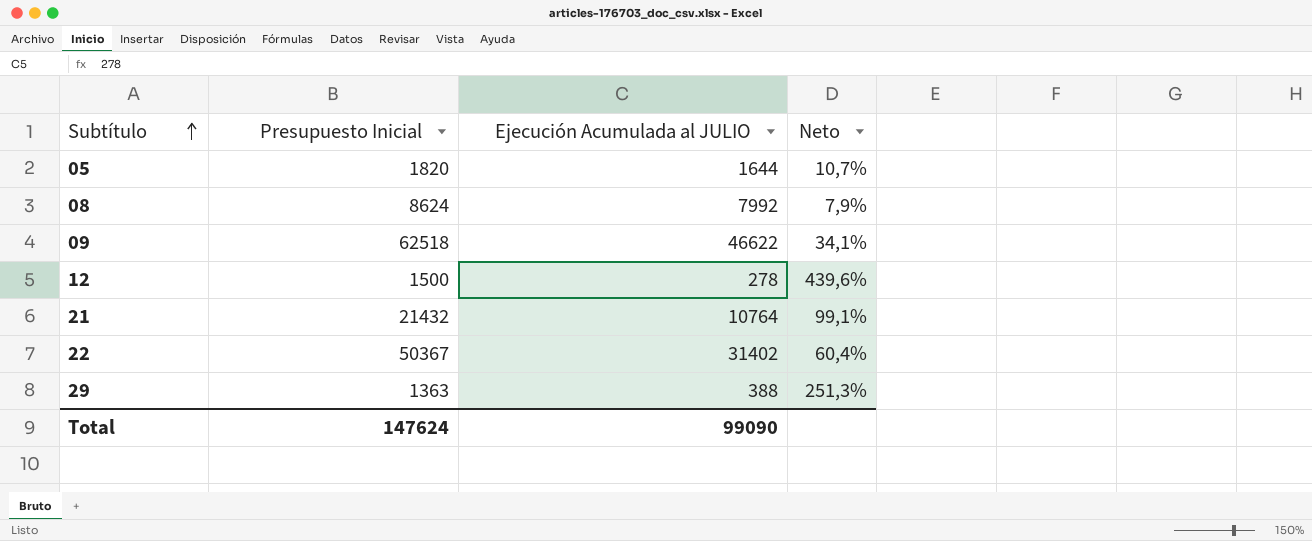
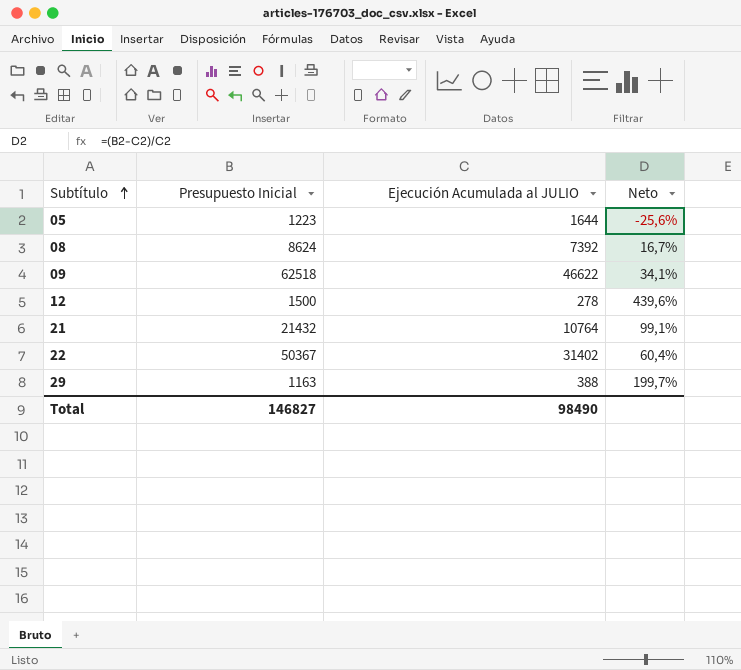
05 | Presupuesto Inicial: 1820 -> 1223
05 | Neto: 10,7% -> -25,6%
08 | Ejecución Acumulada al JULIO: 7992 -> 7392
08 | Neto: 7,9% -> 16,7%
29 | Presupuesto Inicial: 1363 -> 1163
29 | Neto: 251,3% -> 199,7%
Total | Presupuesto Inicial: 147624 -> 146827
Total | Ejecución Acumulada al JULIO: 99090 -> 98490

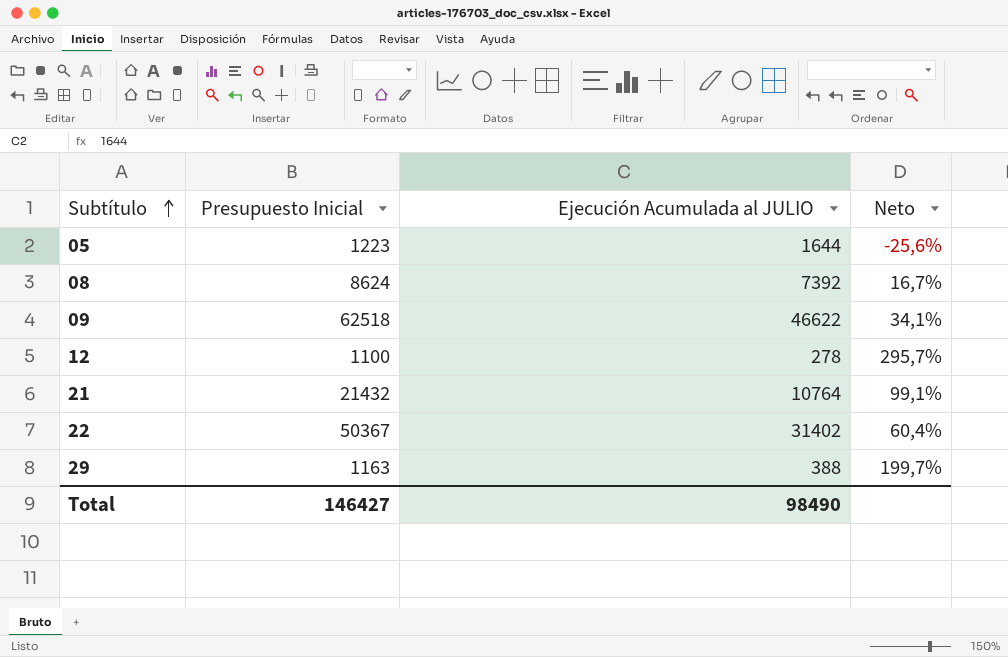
12 | Presupuesto Inicial: 1500 -> 1100
12 | Neto: 439,6% -> 295,7%
Total | Presupuesto Inicial: 146827 -> 146427

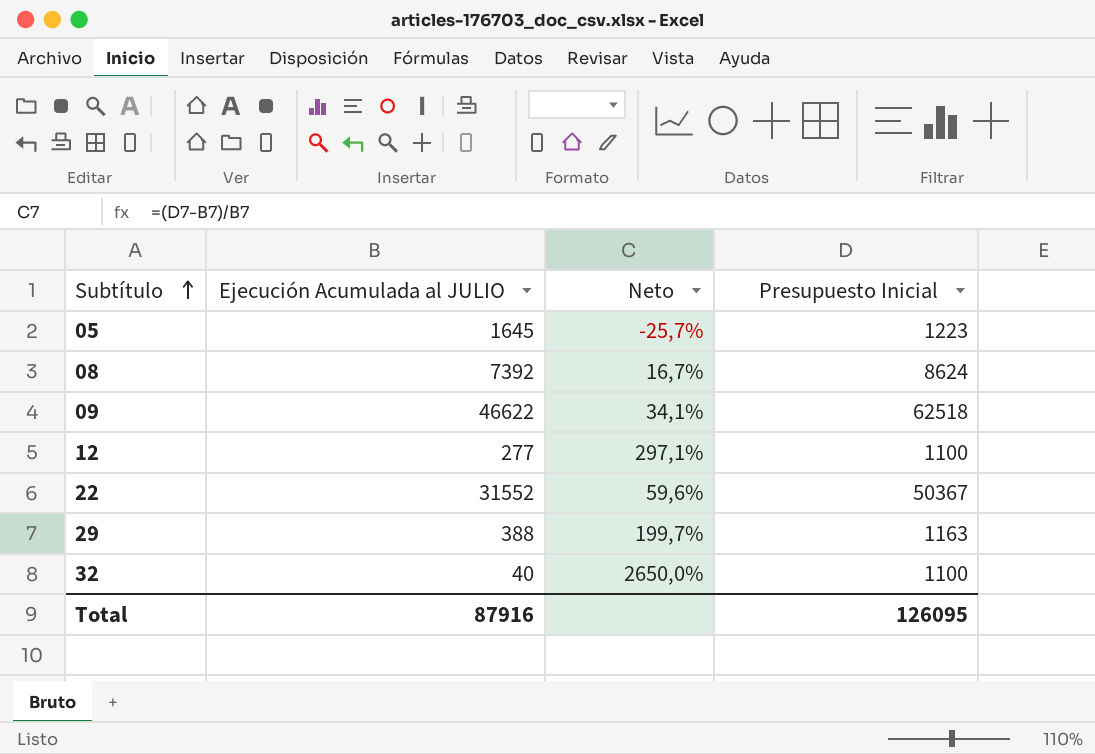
column Presupuesto Inicial | position: 2 -> 4
row 21: 21432 | 10764 | 99,1% -> none
05 | Ejecución Acumulada al JULIO: 1644 -> 1645
05 | Neto: -25,6% -> -25,7%
12 | Ejecución Acumulada al JULIO: 278 -> 277
12 | Neto: 295,7% -> 297,1%
22 | Ejecución Acumulada al JULIO: 31402 -> 31552
22 | Neto: 60,4% -> 59,6%
row 32: none -> 40 | 2650,0% | 1100
Total | Ejecución Acumulada al JULIO: 98490 -> 87916
Total | Presupuesto Inicial: 146427 -> 126095

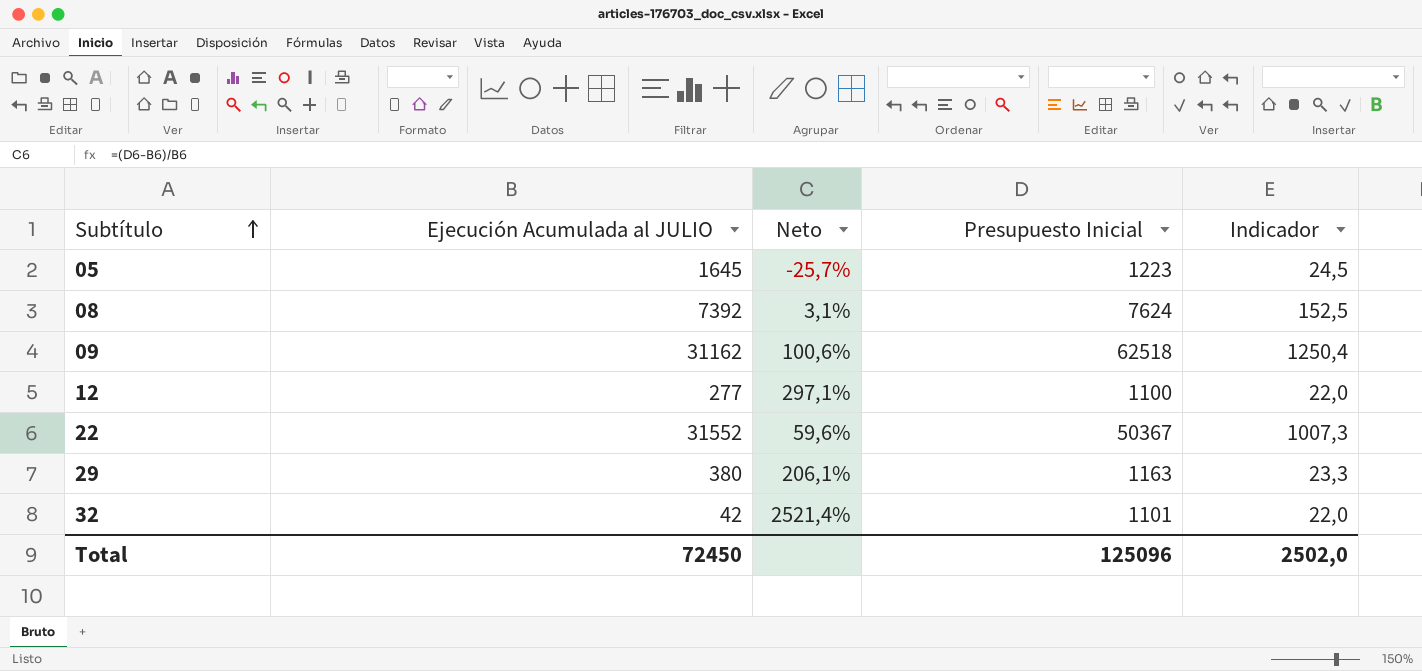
column Indicador | formula: none -> [Presupuesto Inicial] * 0,02
08 | Neto: 16,7% -> 3,1%
08 | Presupuesto Inicial: 8624 -> 7624
09 | Ejecución Acumulada al JULIO: 46622 -> 31162
09 | Neto: 34,1% -> 100,6%
29 | Ejecución Acumulada al JULIO: 388 -> 380
29 | Neto: 199,7% -> 206,1%
32 | Ejecución Acumulada al JULIO: 40 -> 42
32 | Neto: 2650,0% -> 2521,4%
32 | Presupuesto Inicial: 1100 -> 1101
Total | Ejecución Acumulada al JULIO: 87916 -> 72450
Total | Presupuesto Inicial: 126095 -> 125096

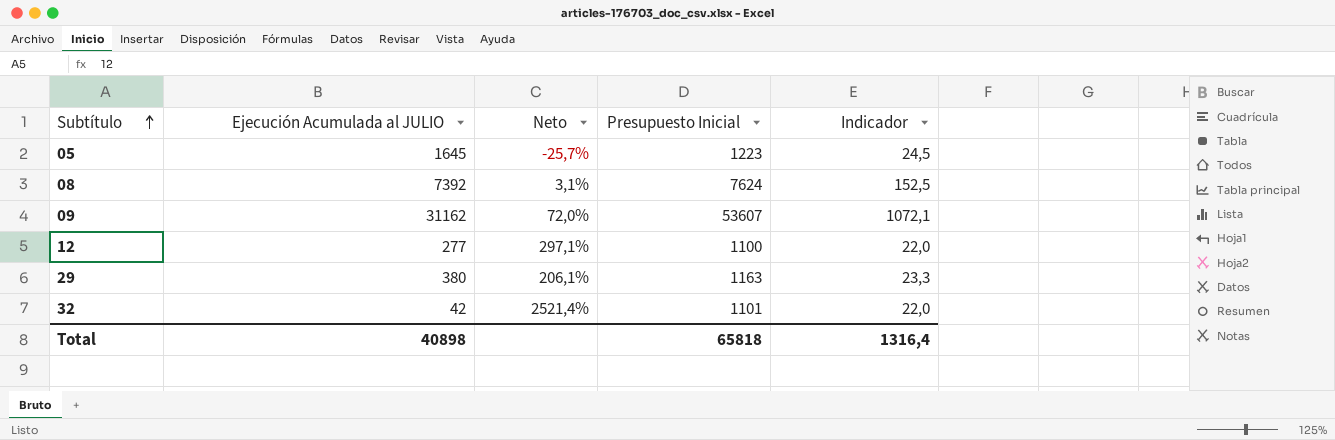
row 22: 31552 | 59,6% | 50367 | 1007,3 -> none
09 | Neto: 100,6% -> 72,0%
09 | Presupuesto Inicial: 62518 -> 53607
09 | Indicador: 1250,4 -> 1072,1
Total | Ejecución Acumulada al JULIO: 72450 -> 40898
Total | Presupuesto Inicial: 125096 -> 65818
Total | Indicador: 2502,0 -> 1316,4

